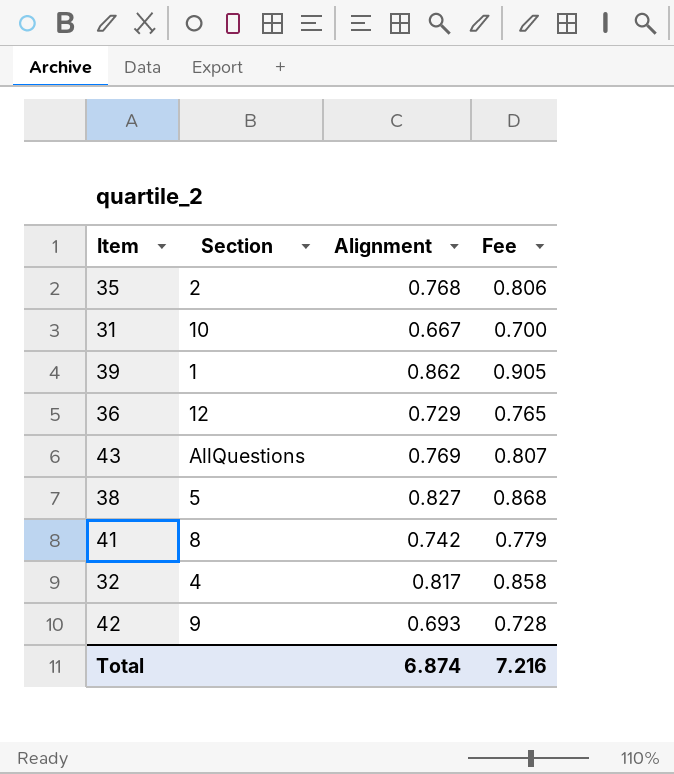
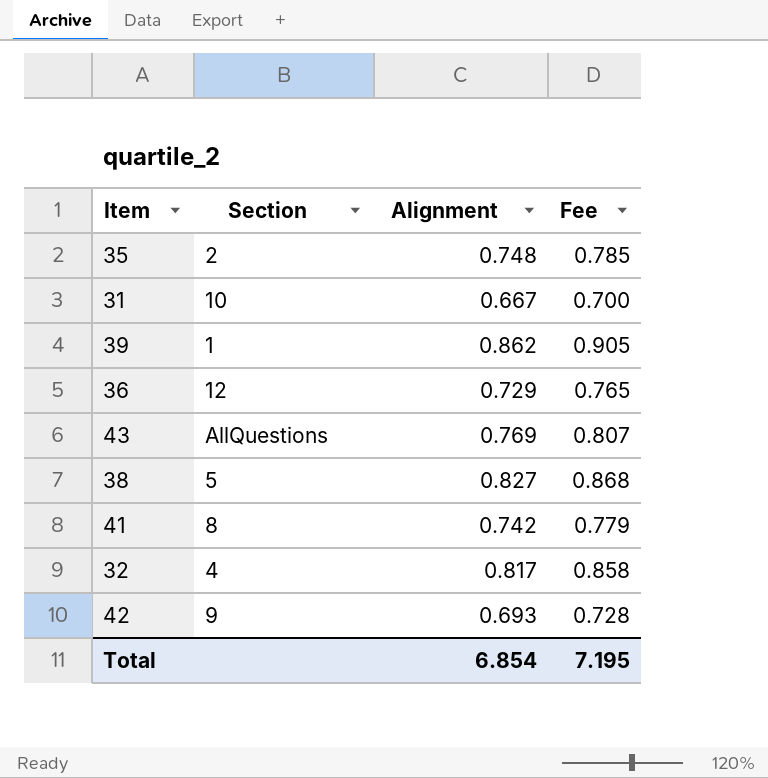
35 | Alignment: 0.768 -> 0.748
35 | Fee: 0.806 -> 0.785
Total | Alignment: 6.874 -> 6.854
Total | Fee: 7.216 -> 7.195

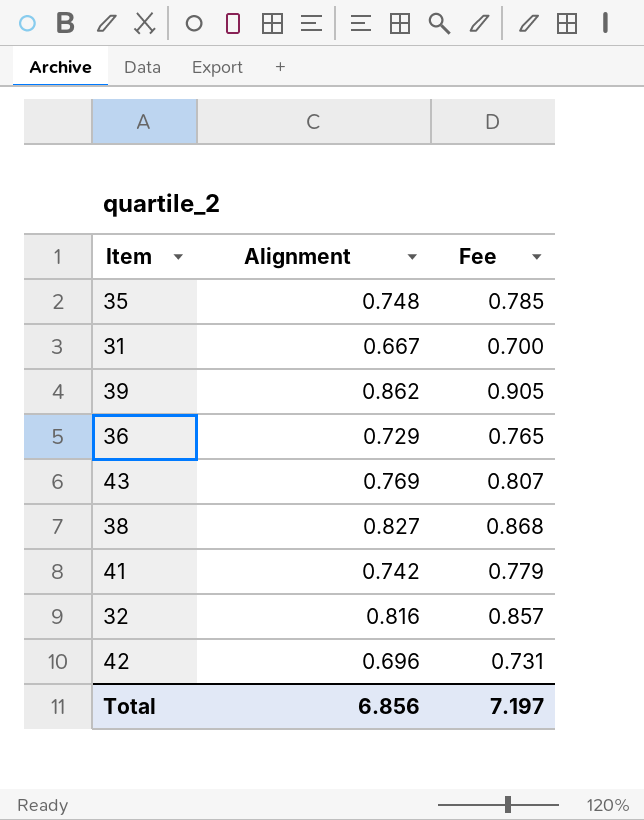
column Section | position: 2 -> none
32 | Alignment: 0.817 -> 0.816
32 | Fee: 0.858 -> 0.857
42 | Alignment: 0.693 -> 0.696
42 | Fee: 0.728 -> 0.731
Total | Alignment: 6.854 -> 6.856
Total | Fee: 7.195 -> 7.197

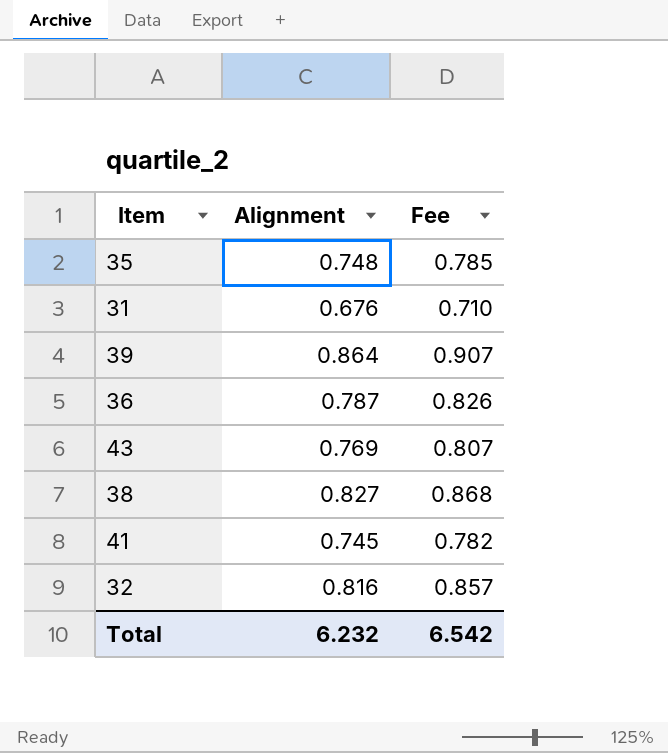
row 42: 0.696 | 0.731 -> none
31 | Alignment: 0.667 -> 0.676
31 | Fee: 0.700 -> 0.710
39 | Alignment: 0.862 -> 0.864
39 | Fee: 0.905 -> 0.907
36 | Alignment: 0.729 -> 0.787
36 | Fee: 0.765 -> 0.826
41 | Alignment: 0.742 -> 0.745
41 | Fee: 0.779 -> 0.782
Total | Alignment: 6.856 -> 6.232
Total | Fee: 7.197 -> 6.542

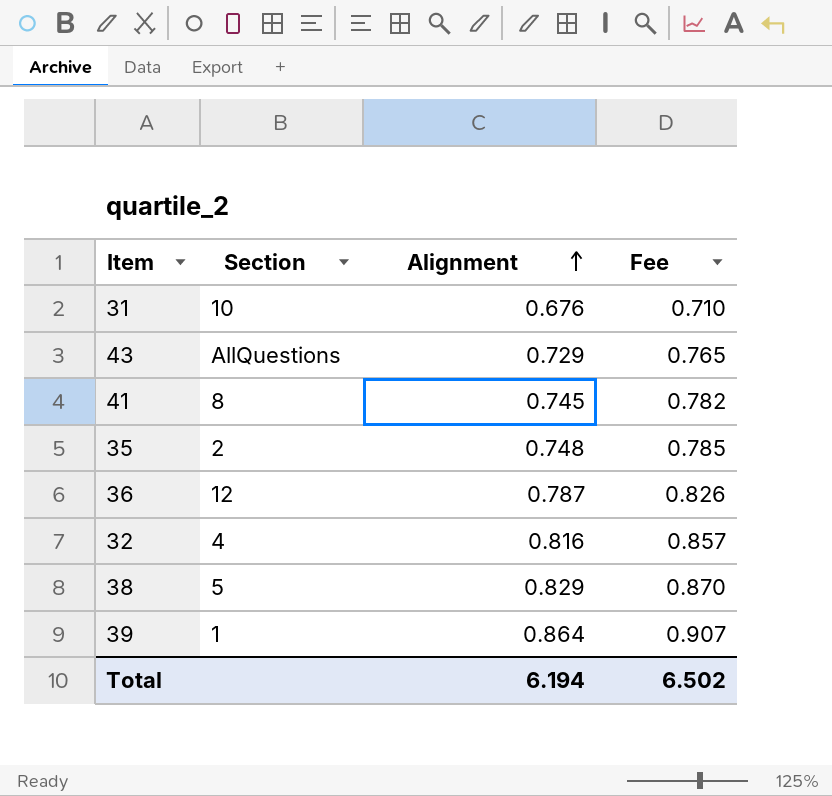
row order: none -> Alignment ascending
column Section | position: none -> 2
43 | Alignment: 0.769 -> 0.729
43 | Fee: 0.807 -> 0.765
38 | Alignment: 0.827 -> 0.829
38 | Fee: 0.868 -> 0.870
Total | Alignment: 6.232 -> 6.194
Total | Fee: 6.542 -> 6.502

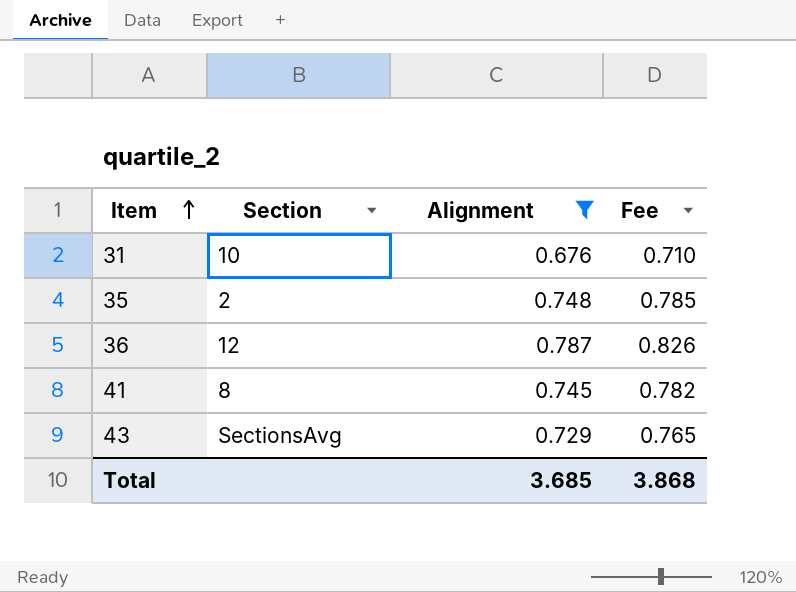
filter: none -> Alignment <= 0.787
row order: Alignment ascending -> Item ascending
43 | Section: AllQuestions -> SectionsAvg
Total | Alignment: 6.194 -> 3.685
Total | Fee: 6.502 -> 3.868

